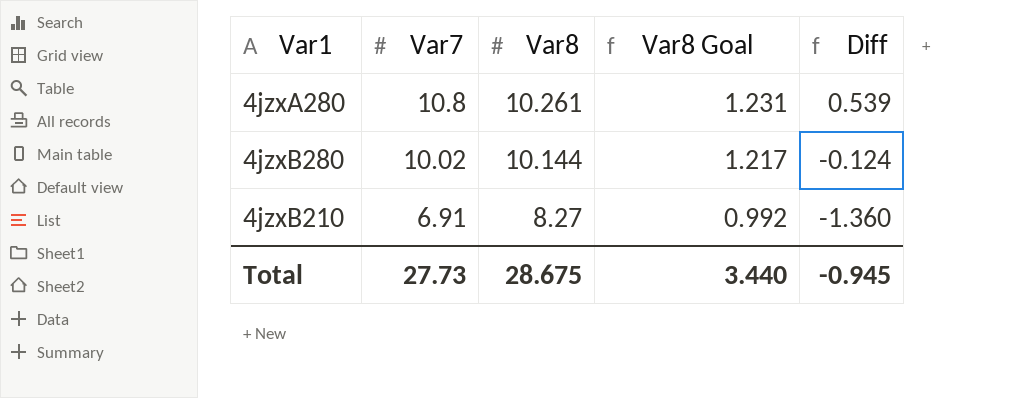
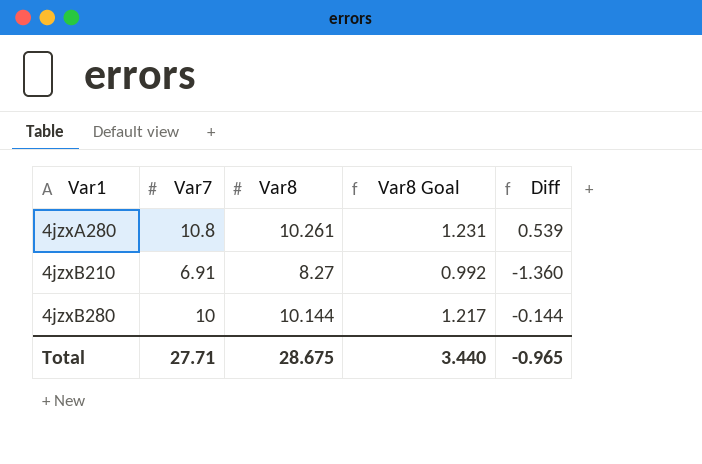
row order: Var7 descending -> Var1 ascending
4jzxB280 | Var7: 10.02 -> 10
4jzxB280 | Diff: -0.124 -> -0.144
Total | Var7: 27.73 -> 27.71
Total | Diff: -0.945 -> -0.965

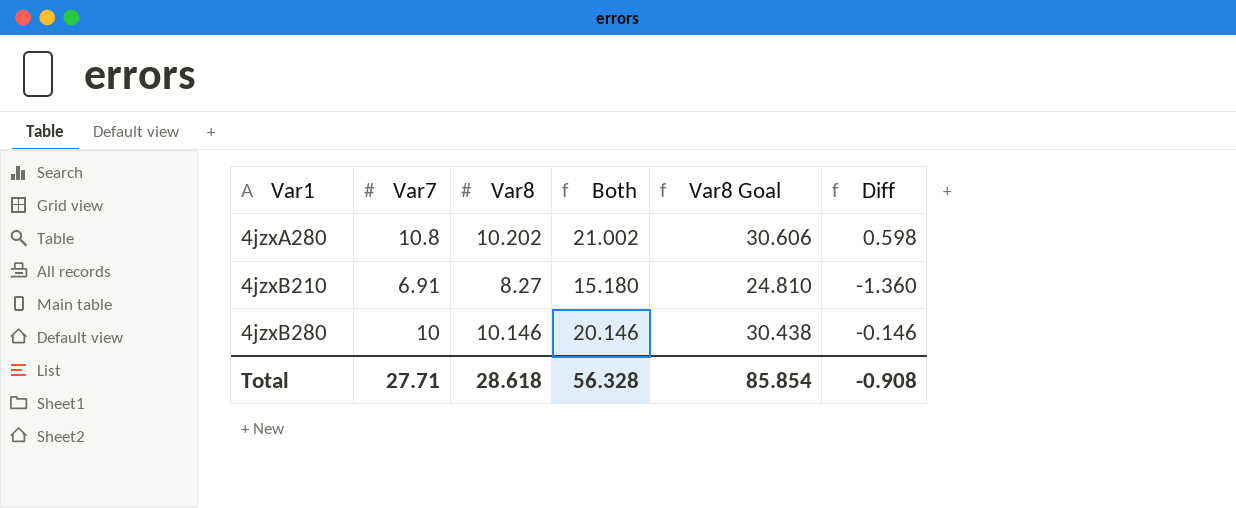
column Both | formula: none -> [Var7] + [Var8]
column Var8 Goal | formula: [Var8] * 0.12 -> [Var8] * 3
4jzxA280 | Var8: 10.261 -> 10.202
4jzxA280 | Diff: 0.539 -> 0.598
4jzxB280 | Var8: 10.144 -> 10.146
4jzxB280 | Diff: -0.144 -> -0.146
Total | Var8: 28.675 -> 28.618
Total | Var8 Goal: 3.440 -> 85.854
Total | Diff: -0.965 -> -0.908

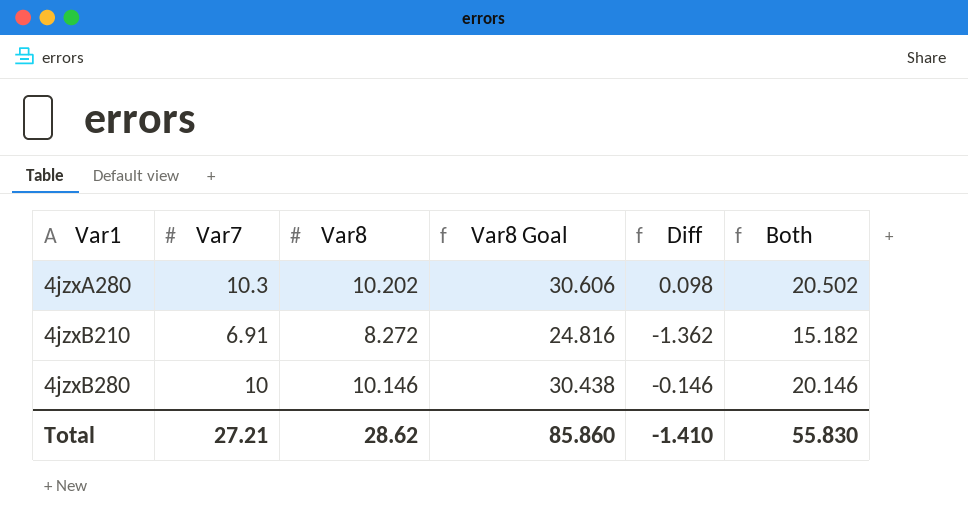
column Both | position: 4 -> 6
4jzxA280 | Var7: 10.8 -> 10.3
4jzxA280 | Diff: 0.598 -> 0.098
4jzxA280 | Both: 21.002 -> 20.502
4jzxB210 | Var8: 8.27 -> 8.272
4jzxB210 | Var8 Goal: 24.810 -> 24.816
4jzxB210 | Diff: -1.360 -> -1.362
4jzxB210 | Both: 15.180 -> 15.182
Total | Var7: 27.71 -> 27.21
Total | Var8: 28.618 -> 28.62
Total | Var8 Goal: 85.854 -> 85.860
Total | Diff: -0.908 -> -1.410
Total | Both: 56.328 -> 55.830

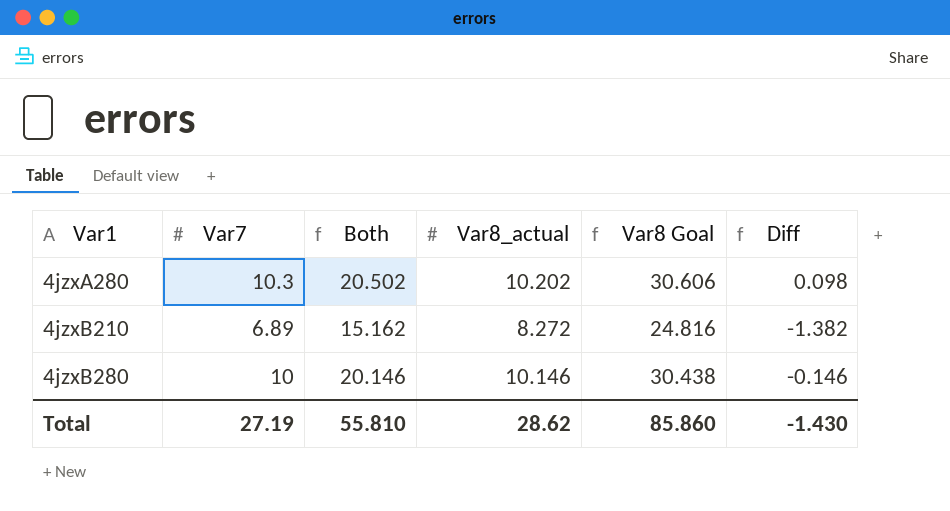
column Both | position: 6 -> 3
column name: Var8 -> Var8_actual
4jzxB210 | Var7: 6.91 -> 6.89
4jzxB210 | Both: 15.182 -> 15.162
4jzxB210 | Diff: -1.362 -> -1.382
Total | Var7: 27.21 -> 27.19
Total | Both: 55.830 -> 55.810
Total | Diff: -1.410 -> -1.430

